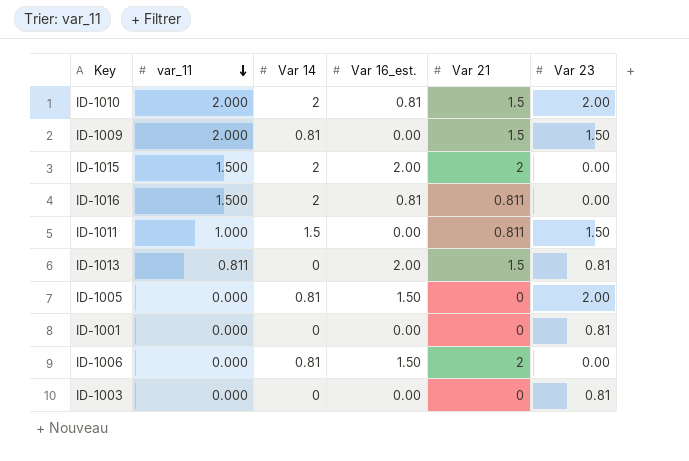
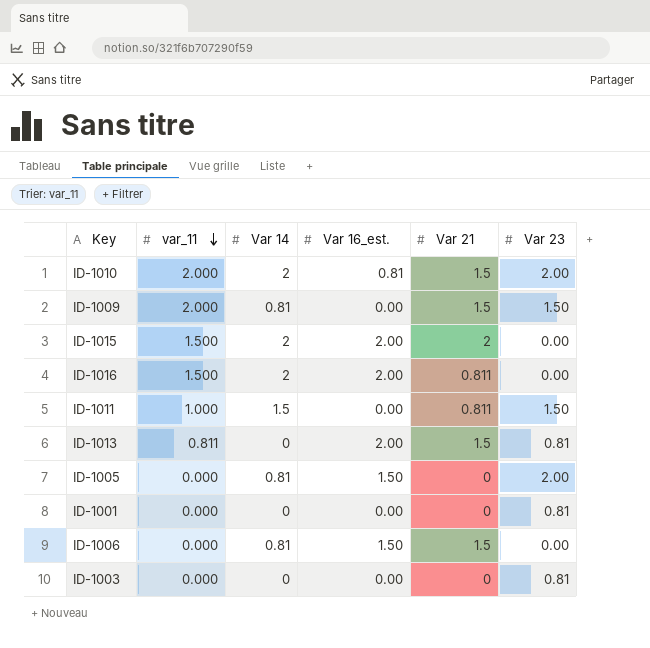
ID-1016 | Var 16_est.: 0.81 -> 2.00
ID-1006 | Var 21: 2 -> 1.5

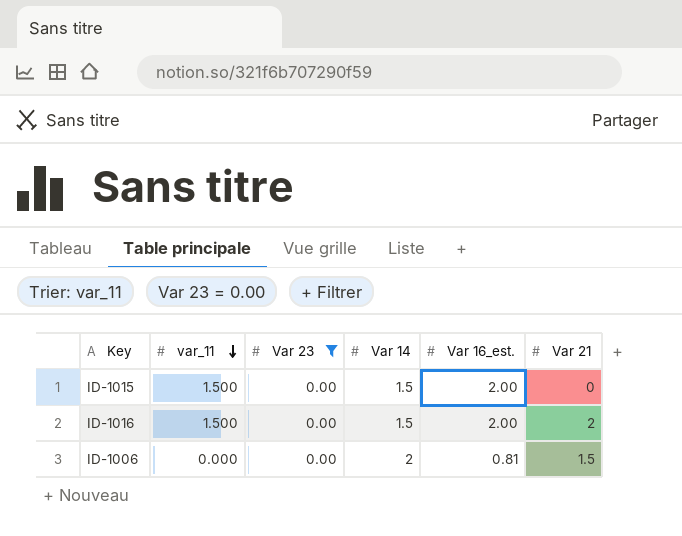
filter: none -> Var 23 = 0.00
column Var 23 | position: 6 -> 3
ID-1015 | Var 14: 2 -> 1.5
ID-1015 | Var 21: 2 -> 0
ID-1016 | Var 14: 2 -> 1.5
ID-1016 | Var 21: 0.811 -> 2
ID-1006 | Var 14: 0.81 -> 2
ID-1006 | Var 16_est.: 1.50 -> 0.81

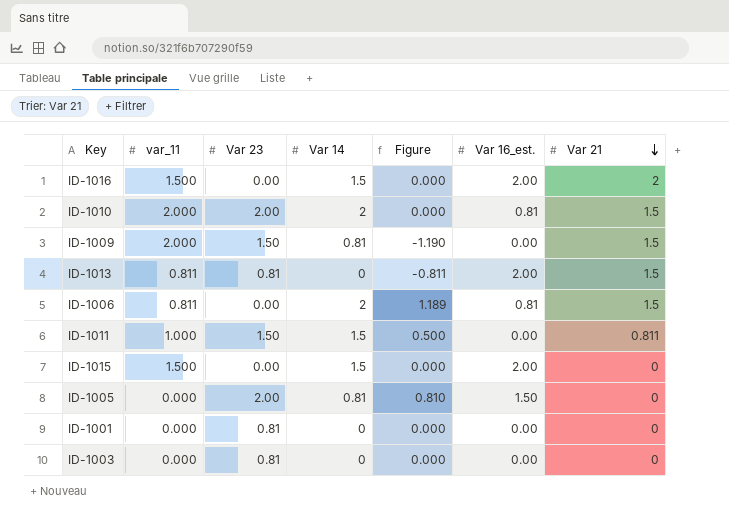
filter: Var 23 = 0.00 -> none
row order: var_11 descending -> Var 21 descending
column Figure | formula: none -> [Var 14] - [var_11]
ID-1006 | var_11: 0.000 -> 0.811

